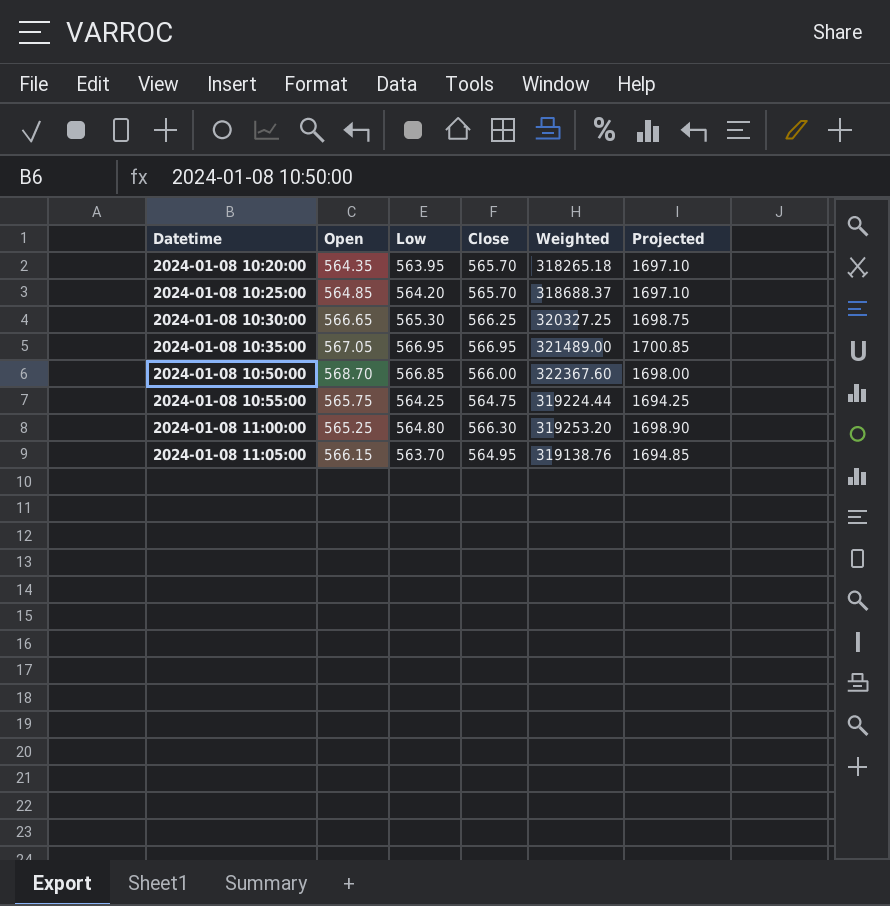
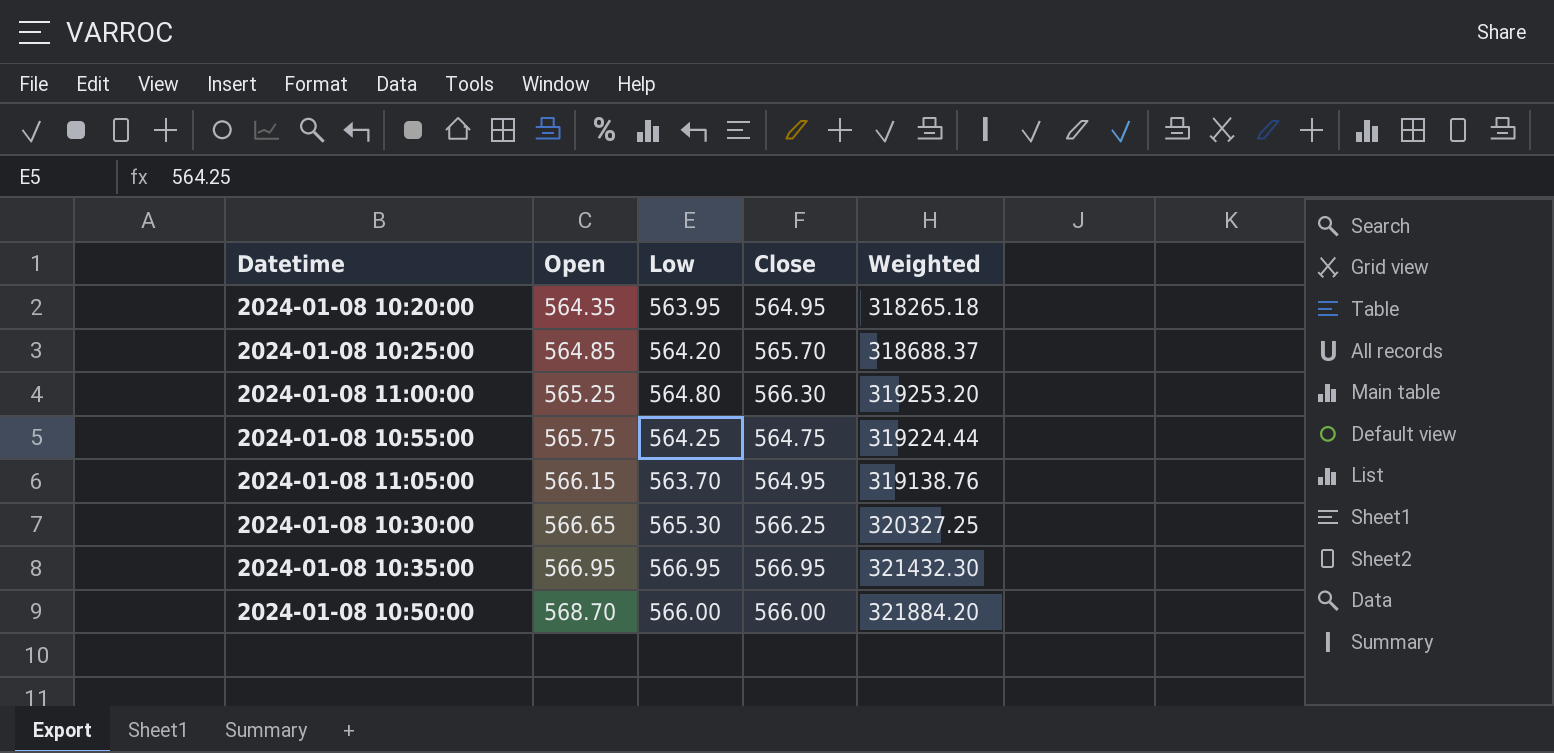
row order: Datetime ascending -> Open ascending
column Projected | formula: [Close] * 3 -> none
2024-01-08 10:20:00 | Close: 565.70 -> 564.95
2024-01-08 10:35:00 | Open: 567.05 -> 566.95
2024-01-08 10:35:00 | Weighted: 321489.00 -> 321432.30
2024-01-08 10:50:00 | Low: 566.85 -> 566.00
2024-01-08 10:50:00 | Weighted: 322367.60 -> 321884.20

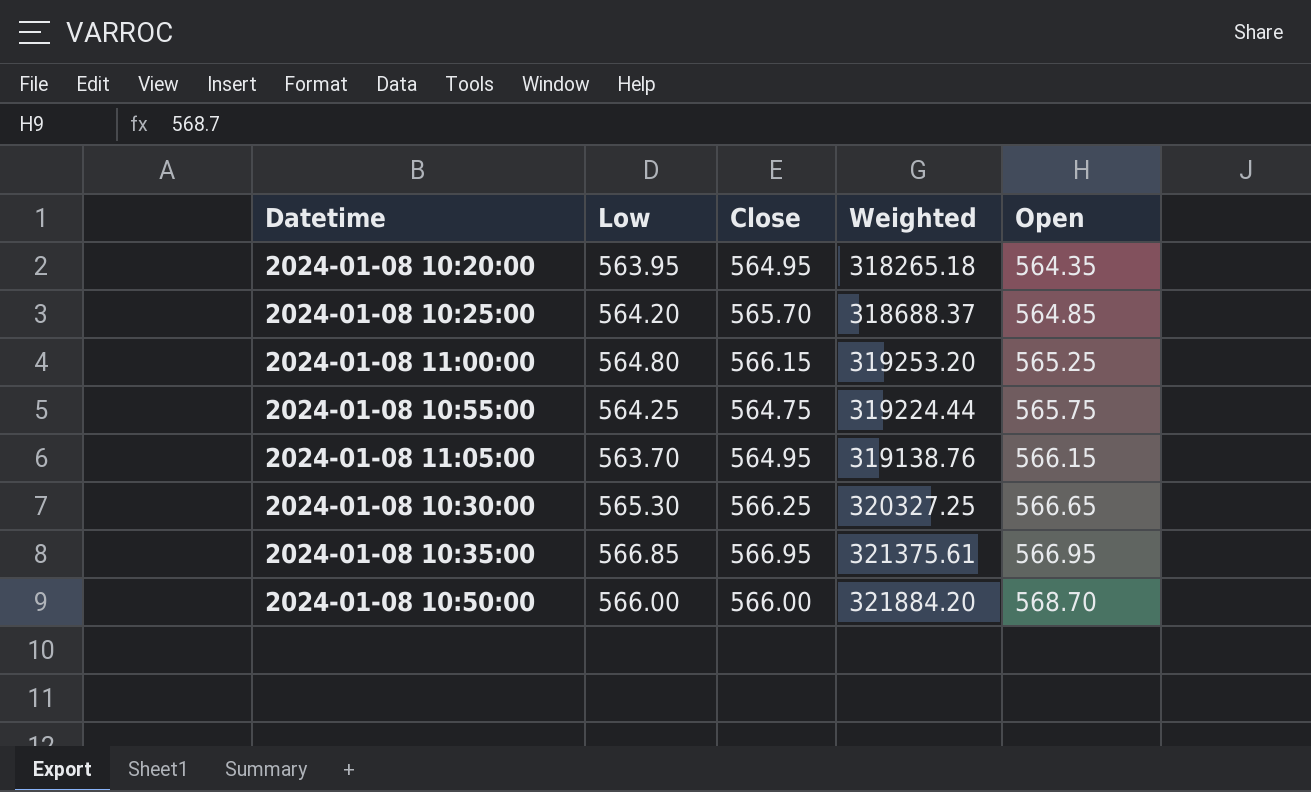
column Open | position: 2 -> 5
2024-01-08 11:00:00 | Close: 566.30 -> 566.15
2024-01-08 10:35:00 | Low: 566.95 -> 566.85
2024-01-08 10:35:00 | Weighted: 321432.30 -> 321375.61

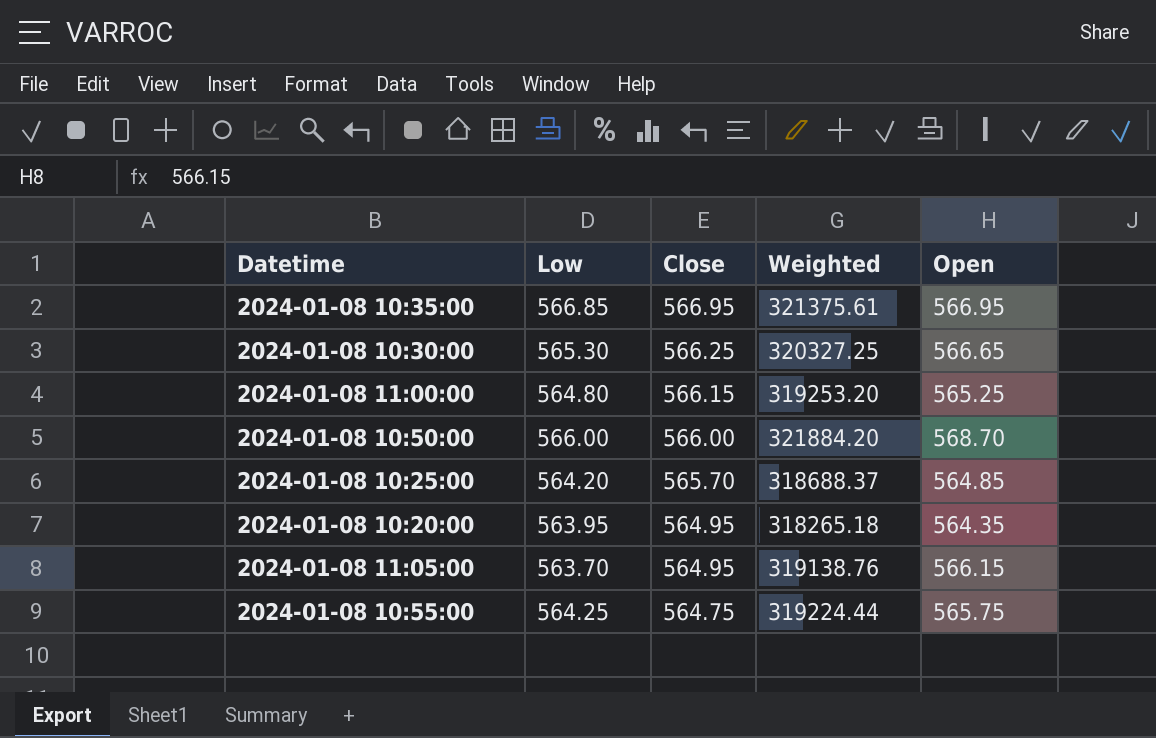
row order: Open ascending -> Close descending

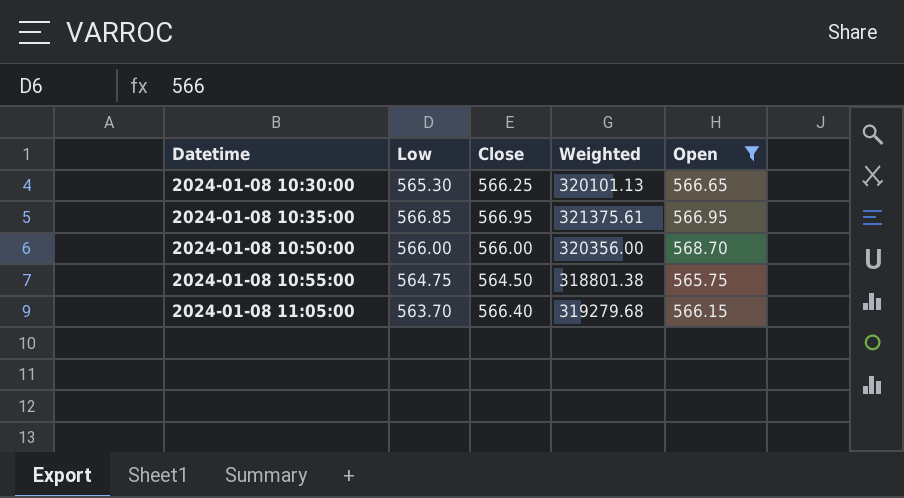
filter: none -> Open >= 565.75
row order: Close descending -> Datetime ascending
column Weighted | formula: [Low] * [Open] -> [Low] * [Close]
2024-01-08 10:55:00 | Low: 564.25 -> 564.75
2024-01-08 10:55:00 | Close: 564.75 -> 564.50
2024-01-08 11:05:00 | Close: 564.95 -> 566.40

